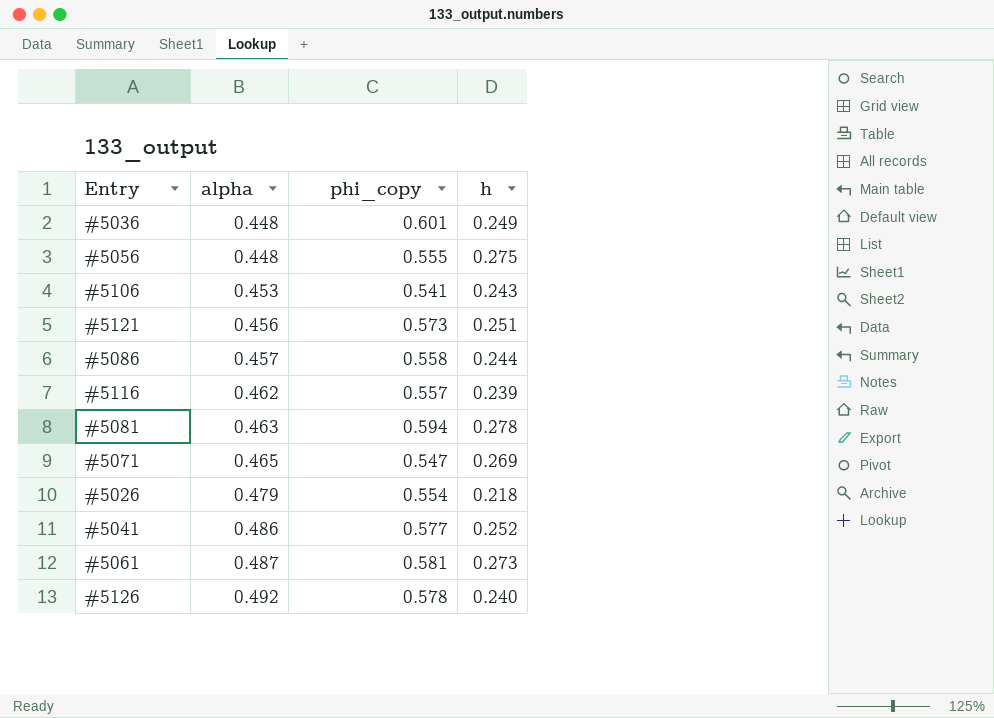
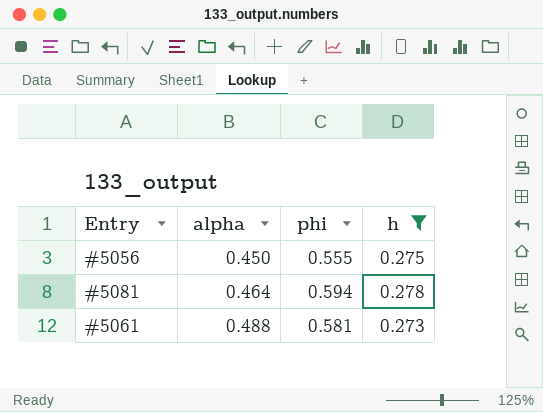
filter: none -> h >= 0.273
column name: phi_copy -> phi
#5056 | alpha: 0.448 -> 0.450
#5081 | alpha: 0.463 -> 0.464
#5061 | alpha: 0.487 -> 0.488

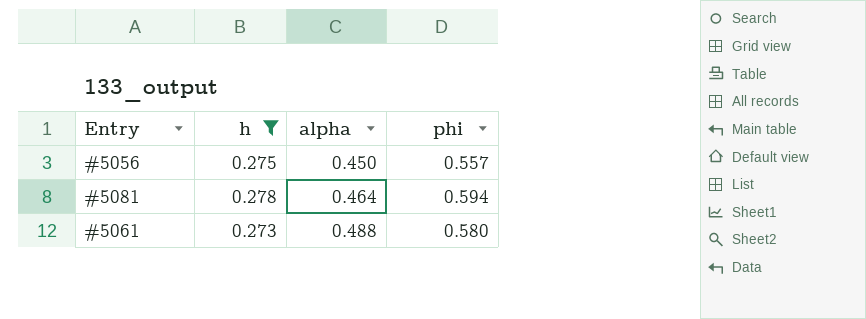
column h | position: 4 -> 2
#5056 | phi: 0.555 -> 0.557
#5061 | phi: 0.581 -> 0.580

